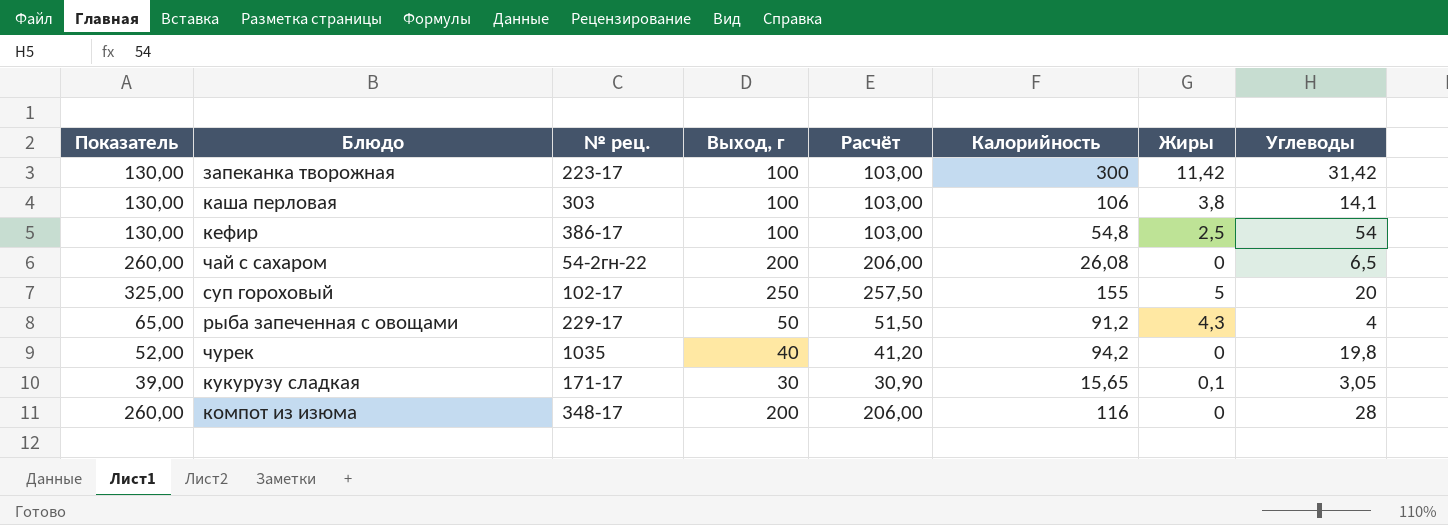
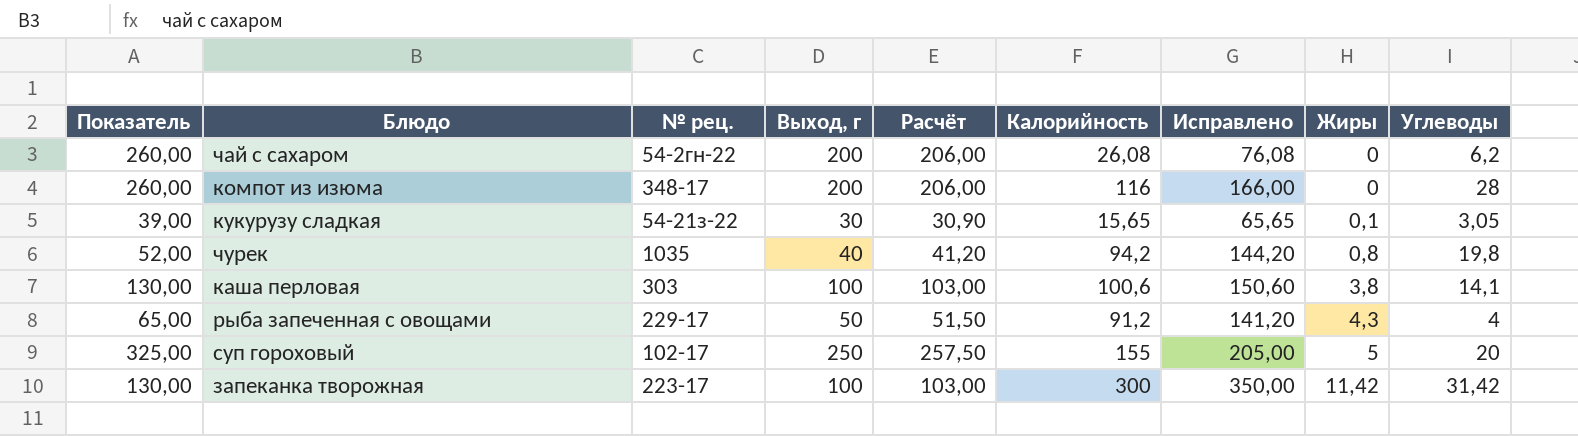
row order: none -> Жиры ascending
column Исправлено | formula: none -> [Калорийность] + 50
row кефир: 130,00 | 386-17 | 100 | 103,00 | 54,8 | 2,5 | 54 -> none
чай с сахаром | Углеводы: 6,5 -> 6,2
кукурузу сладкая | № рец.: 171-17 -> 54-21з-22
чурек | Жиры: 0 -> 0,8
каша перловая | Калорийность: 106 -> 100,6

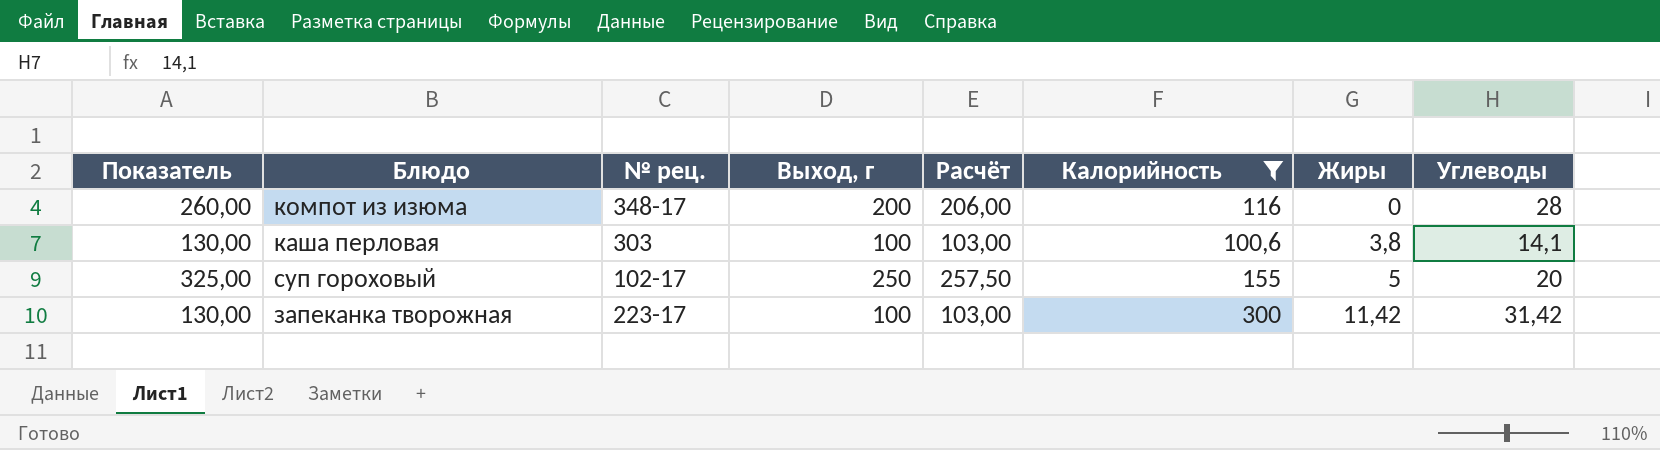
filter: none -> Калорийность >= 100,6
column Исправлено | formula: [Калорийность] + 50 -> none

